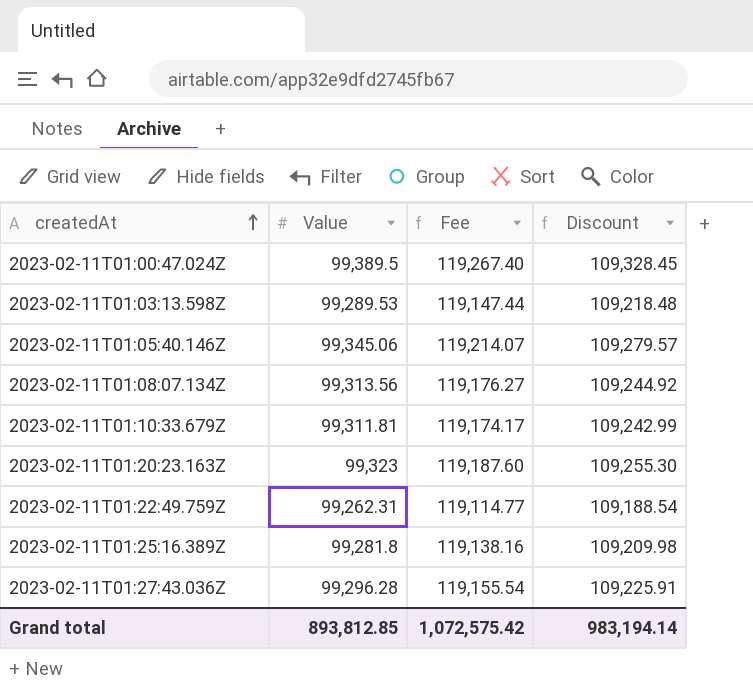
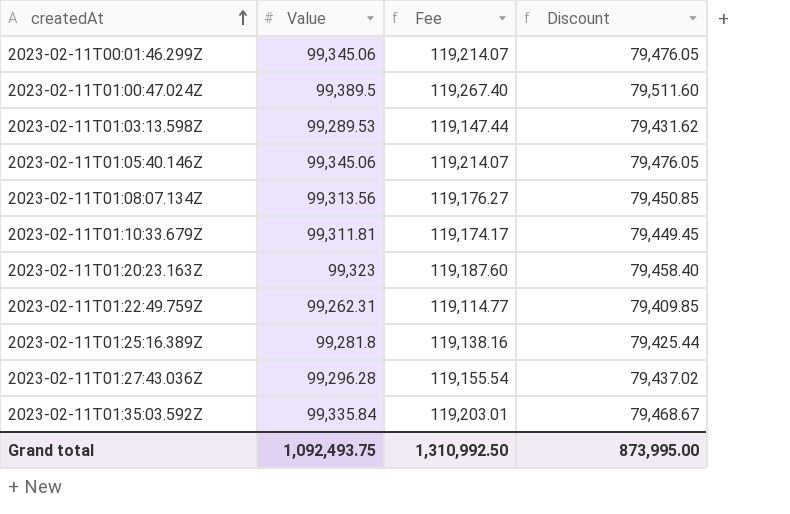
column Discount | formula: [Value] * 1.1 -> [Value] * 0.8
row 2023-02-11T00:01:46.299Z: none -> 99,345.06 | 119,214.07 | 79,476.05
row 2023-02-11T01:35:03.592Z: none -> 99,335.84 | 119,203.01 | 79,468.67
Grand total | Value: 893,812.85 -> 1,092,493.75
Grand total | Fee: 1,072,575.42 -> 1,310,992.50
Grand total | Discount: 983,194.14 -> 873,995.00

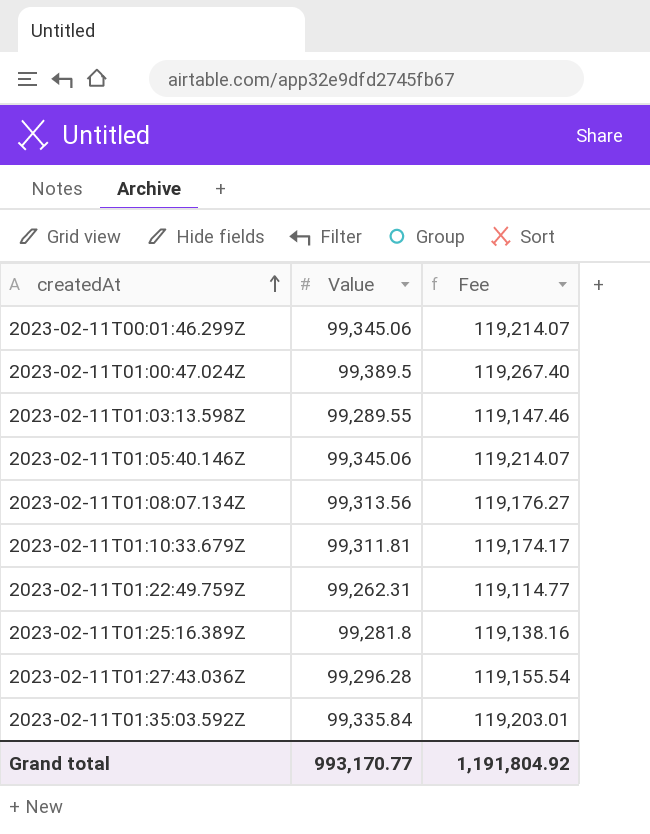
column Discount | formula: [Value] * 0.8 -> none
row 2023-02-11T01:20:23.163Z: 99,323 | 119,187.60 | 79,458.40 -> none
2023-02-11T01:03:13.598Z | Value: 99,289.53 -> 99,289.55
2023-02-11T01:03:13.598Z | Fee: 119,147.44 -> 119,147.46
Grand total | Value: 1,092,493.75 -> 993,170.77
Grand total | Fee: 1,310,992.50 -> 1,191,804.92

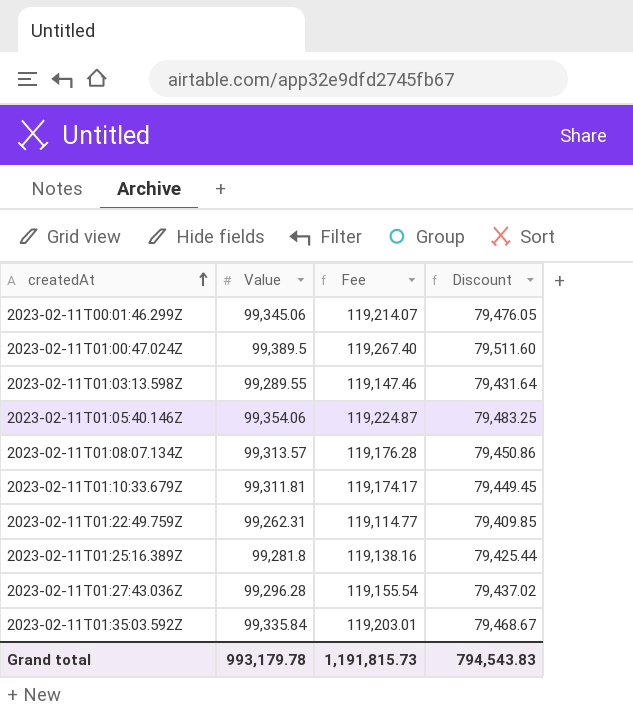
column Discount | formula: none -> [Value] * 0.8
2023-02-11T01:05:40.146Z | Value: 99,345.06 -> 99,354.06
2023-02-11T01:05:40.146Z | Fee: 119,214.07 -> 119,224.87
2023-02-11T01:08:07.134Z | Value: 99,313.56 -> 99,313.57
2023-02-11T01:08:07.134Z | Fee: 119,176.27 -> 119,176.28
Grand total | Value: 993,170.77 -> 993,179.78
Grand total | Fee: 1,191,804.92 -> 1,191,815.73

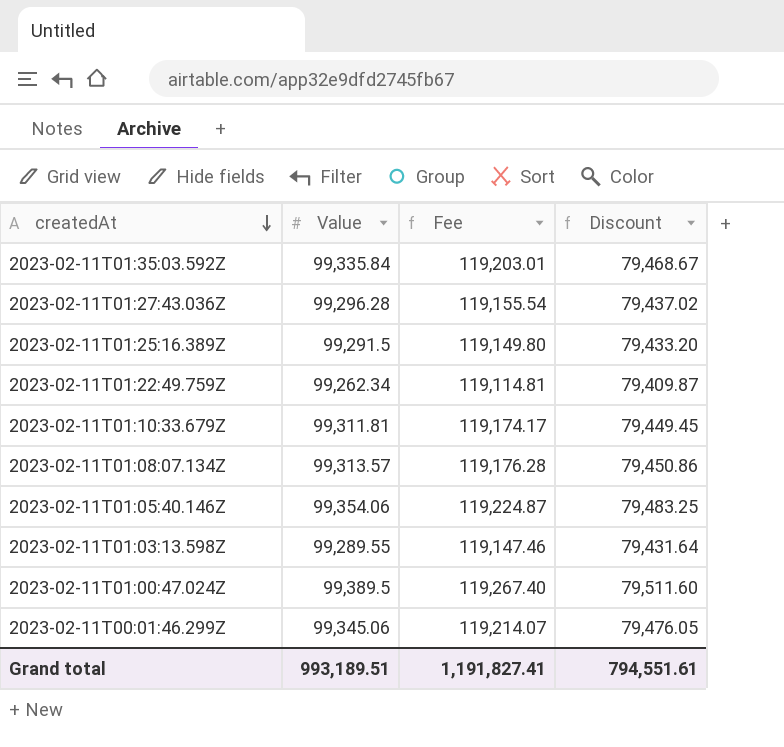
row order: createdAt ascending -> createdAt descending
2023-02-11T01:25:16.389Z | Value: 99,281.8 -> 99,291.5
2023-02-11T01:25:16.389Z | Fee: 119,138.16 -> 119,149.80
2023-02-11T01:25:16.389Z | Discount: 79,425.44 -> 79,433.20
2023-02-11T01:22:49.759Z | Value: 99,262.31 -> 99,262.34
2023-02-11T01:22:49.759Z | Fee: 119,114.77 -> 119,114.81
2023-02-11T01:22:49.759Z | Discount: 79,409.85 -> 79,409.87
Grand total | Value: 993,179.78 -> 993,189.51
Grand total | Fee: 1,191,815.73 -> 1,191,827.41
Grand total | Discount: 794,543.83 -> 794,551.61

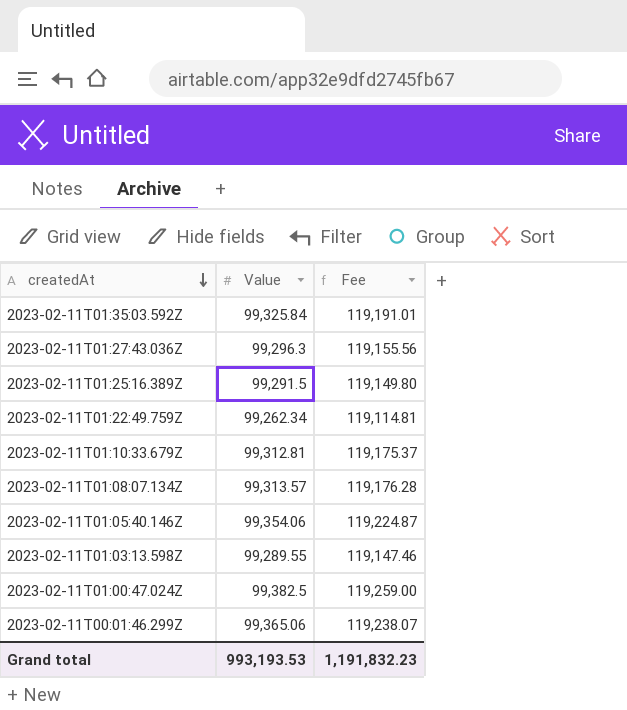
column Discount | formula: [Value] * 0.8 -> none
2023-02-11T01:35:03.592Z | Value: 99,335.84 -> 99,325.84
2023-02-11T01:35:03.592Z | Fee: 119,203.01 -> 119,191.01
2023-02-11T01:27:43.036Z | Value: 99,296.28 -> 99,296.3
2023-02-11T01:27:43.036Z | Fee: 119,155.54 -> 119,155.56
2023-02-11T01:10:33.679Z | Value: 99,311.81 -> 99,312.81
2023-02-11T01:10:33.679Z | Fee: 119,174.17 -> 119,175.37
2023-02-11T01:00:47.024Z | Value: 99,389.5 -> 99,382.5
2023-02-11T01:00:47.024Z | Fee: 119,267.40 -> 119,259.00
2023-02-11T00:01:46.299Z | Value: 99,345.06 -> 99,365.06
2023-02-11T00:01:46.299Z | Fee: 119,214.07 -> 119,238.07
Grand total | Value: 993,189.51 -> 993,193.53
Grand total | Fee: 1,191,827.41 -> 1,191,832.23

